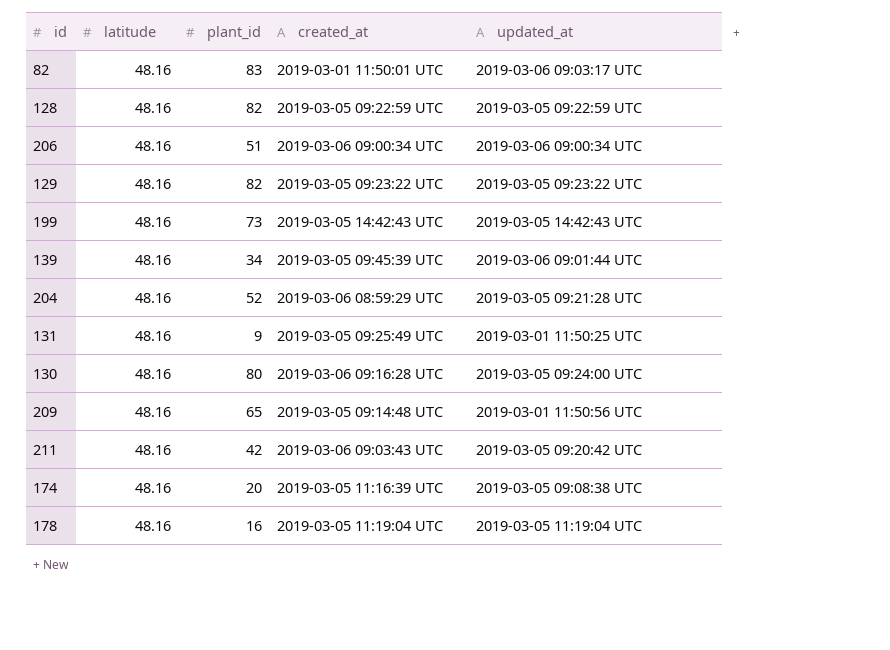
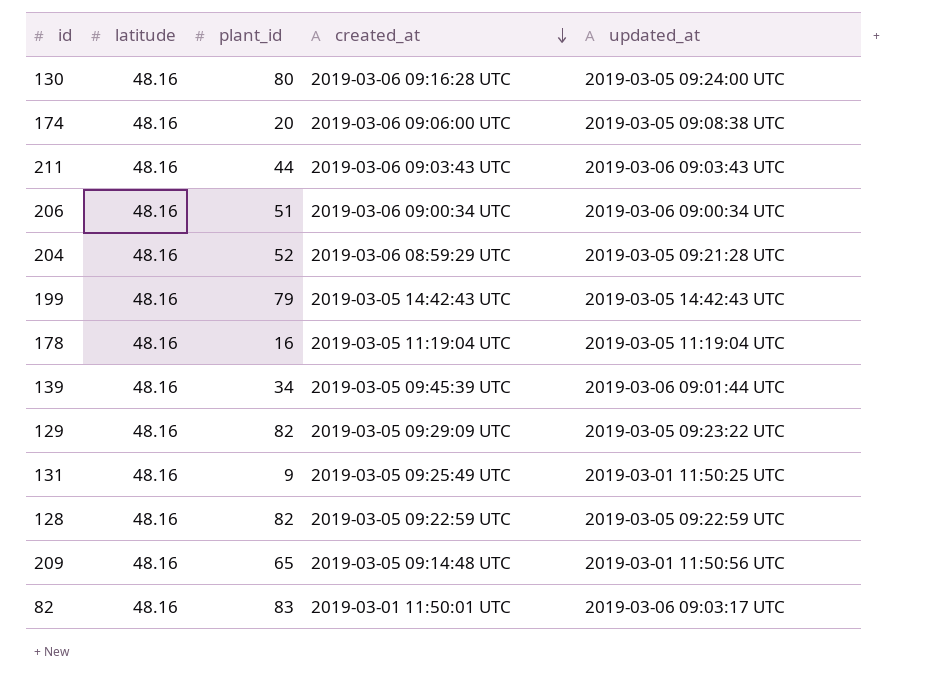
row order: none -> created_at descending
174 | created_at: 2019-03-05 11:16:39 UTC -> 2019-03-06 09:06:00 UTC
211 | plant_id: 42 -> 44
211 | updated_at: 2019-03-05 09:20:42 UTC -> 2019-03-06 09:03:43 UTC
199 | plant_id: 73 -> 79
129 | created_at: 2019-03-05 09:23:22 UTC -> 2019-03-05 09:29:09 UTC

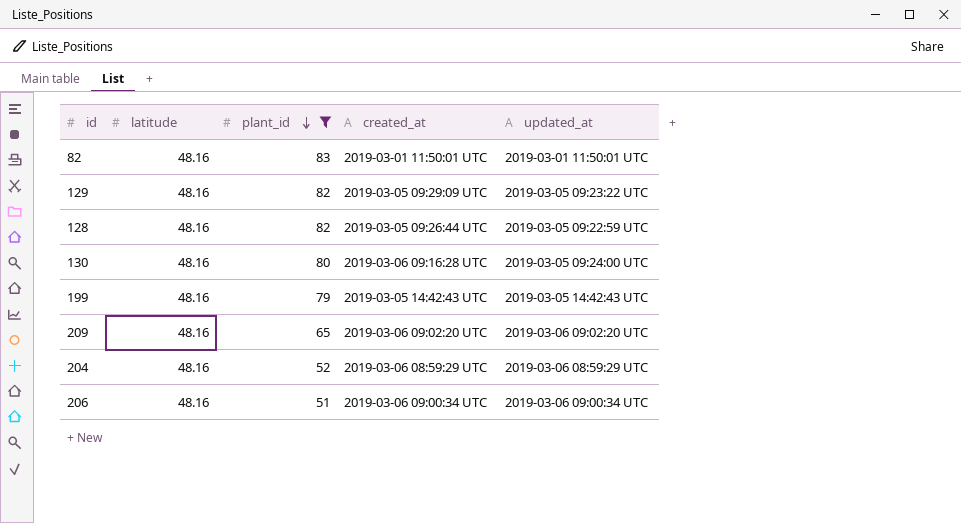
filter: none -> plant_id >= 51
row order: created_at descending -> plant_id descending
82 | updated_at: 2019-03-06 09:03:17 UTC -> 2019-03-01 11:50:01 UTC
128 | created_at: 2019-03-05 09:22:59 UTC -> 2019-03-05 09:26:44 UTC
209 | created_at: 2019-03-05 09:14:48 UTC -> 2019-03-06 09:02:20 UTC
209 | updated_at: 2019-03-01 11:50:56 UTC -> 2019-03-06 09:02:20 UTC
204 | updated_at: 2019-03-05 09:21:28 UTC -> 2019-03-06 08:59:29 UTC

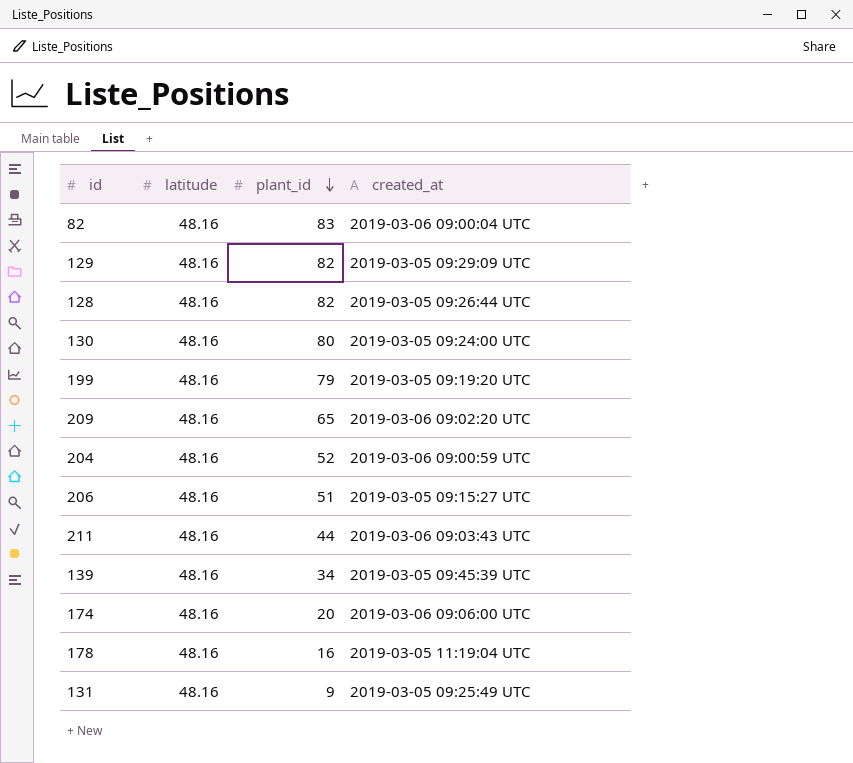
filter: plant_id >= 51 -> none
column updated_at | position: 5 -> none
82 | created_at: 2019-03-01 11:50:01 UTC -> 2019-03-06 09:00:04 UTC
130 | created_at: 2019-03-06 09:16:28 UTC -> 2019-03-05 09:24:00 UTC
199 | created_at: 2019-03-05 14:42:43 UTC -> 2019-03-05 09:19:20 UTC
204 | created_at: 2019-03-06 08:59:29 UTC -> 2019-03-06 09:00:59 UTC
206 | created_at: 2019-03-06 09:00:34 UTC -> 2019-03-05 09:15:27 UTC

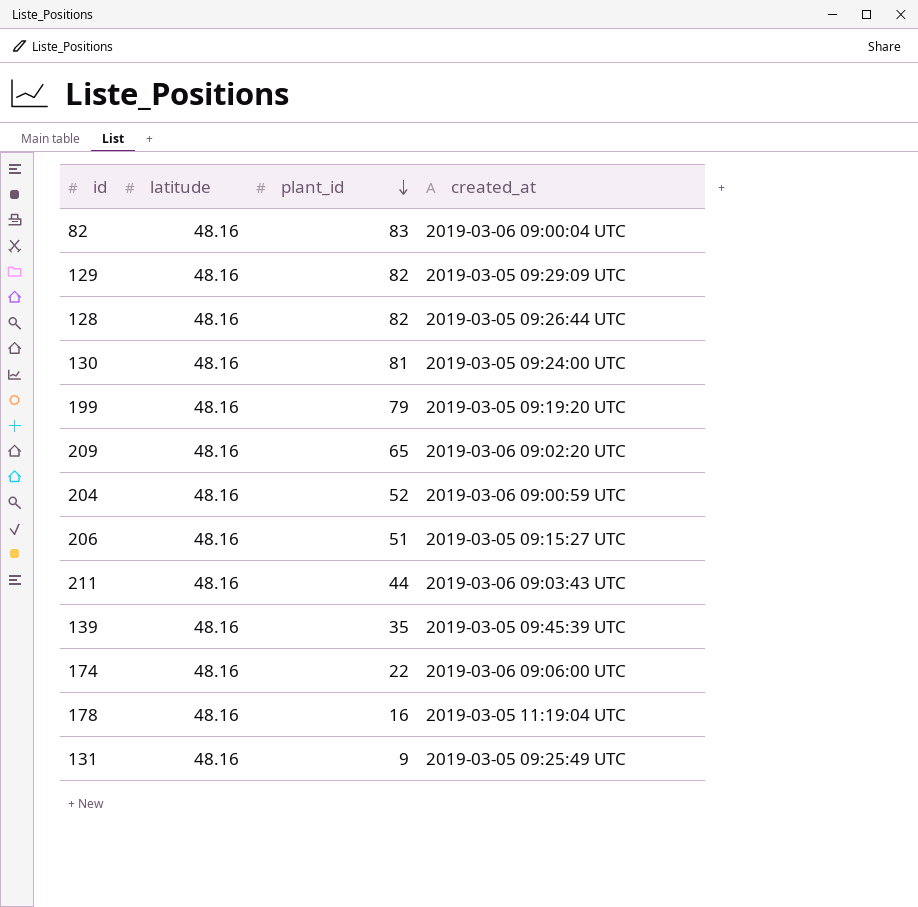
130 | plant_id: 80 -> 81
139 | plant_id: 34 -> 35
174 | plant_id: 20 -> 22

